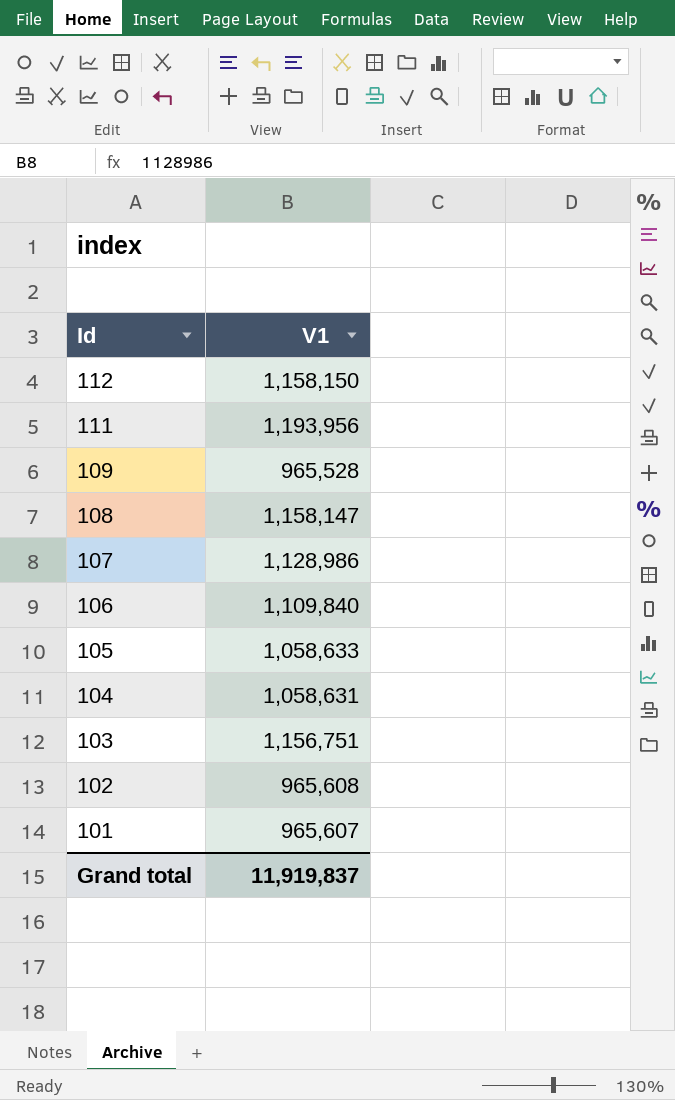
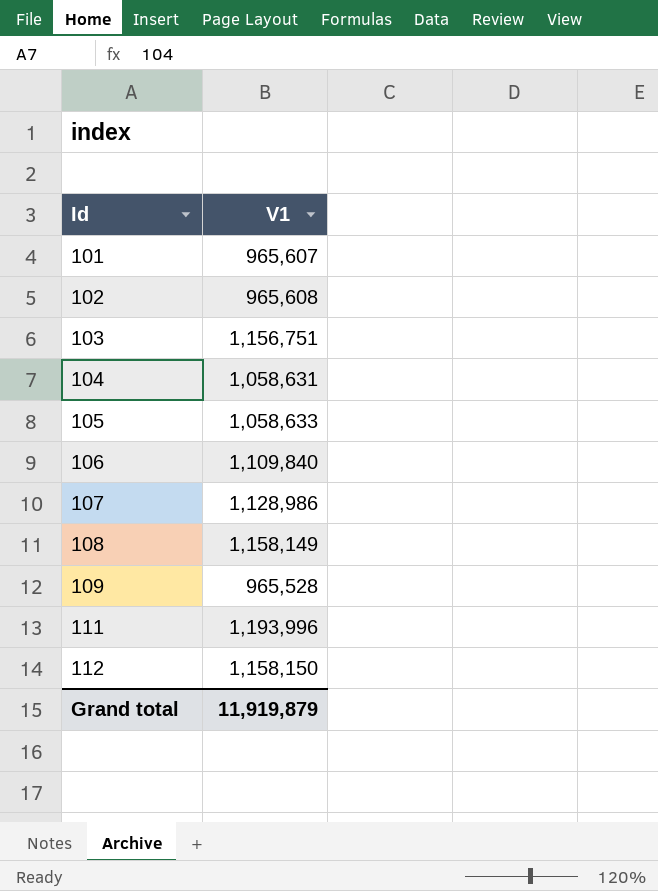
row order: Id descending -> Id ascending
108 | V1: 1,158,147 -> 1,158,149
111 | V1: 1,193,956 -> 1,193,996
Grand total | V1: 11,919,837 -> 11,919,879

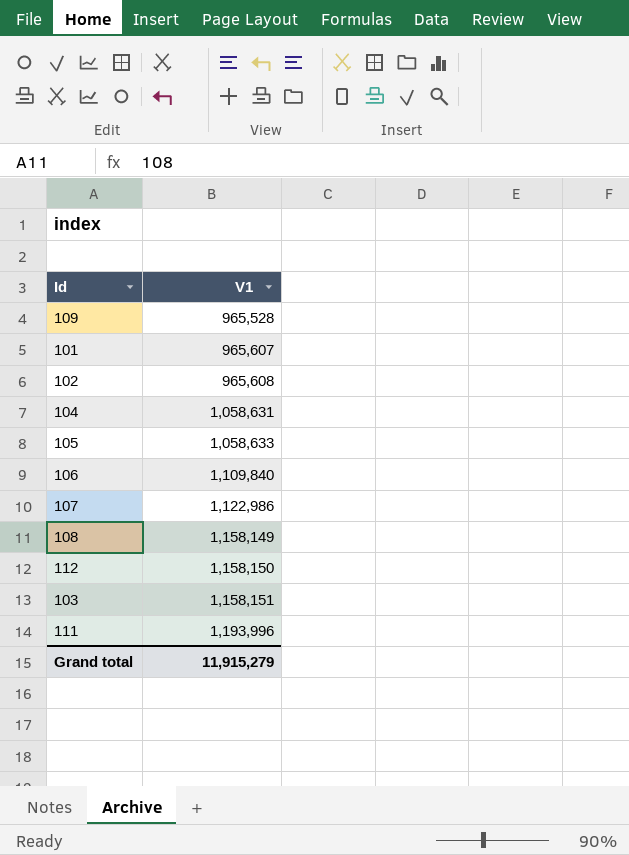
row order: Id ascending -> V1 ascending
107 | V1: 1,128,986 -> 1,122,986
103 | V1: 1,156,751 -> 1,158,151
Grand total | V1: 11,919,879 -> 11,915,279

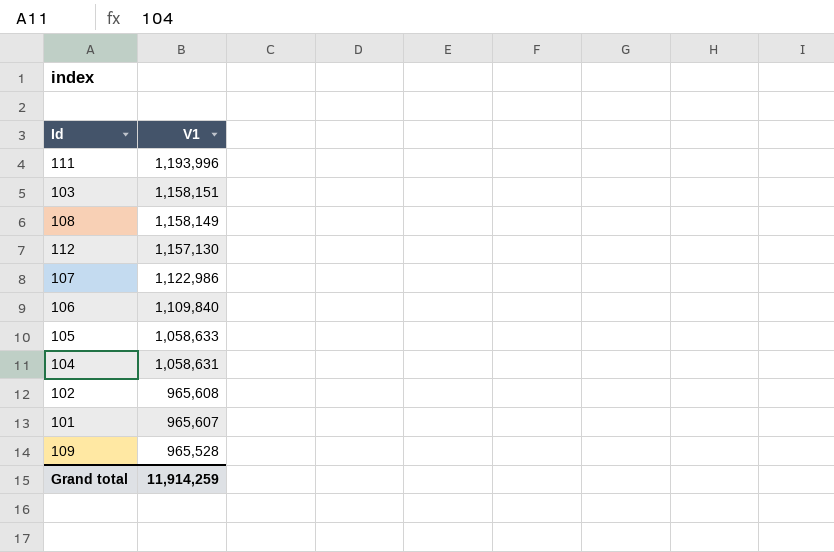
row order: V1 ascending -> V1 descending
112 | V1: 1,158,150 -> 1,157,130
Grand total | V1: 11,915,279 -> 11,914,259

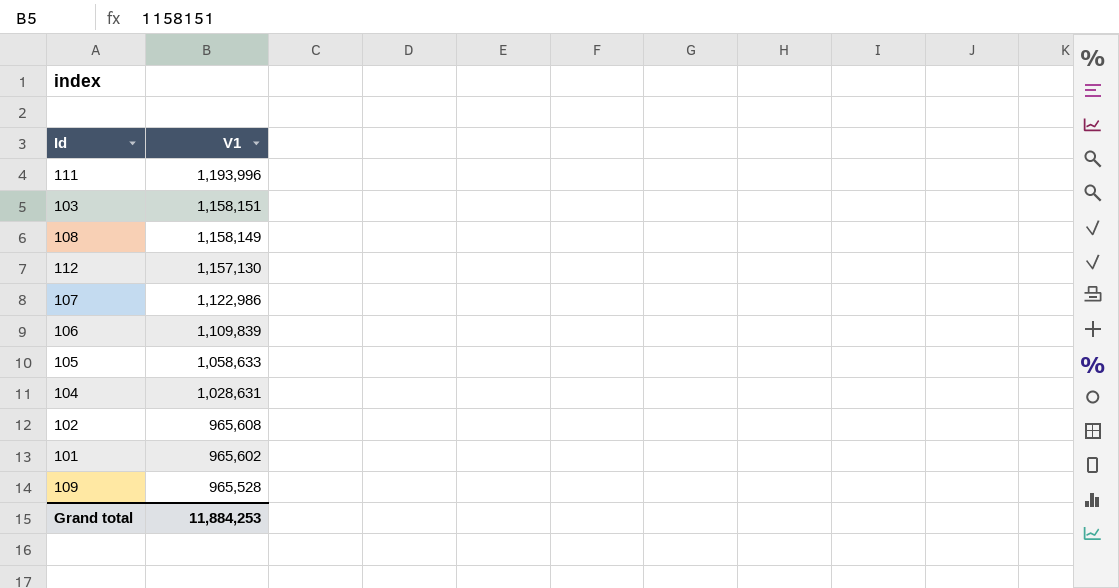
106 | V1: 1,109,840 -> 1,109,839
104 | V1: 1,058,631 -> 1,028,631
101 | V1: 965,607 -> 965,602
Grand total | V1: 11,914,259 -> 11,884,253

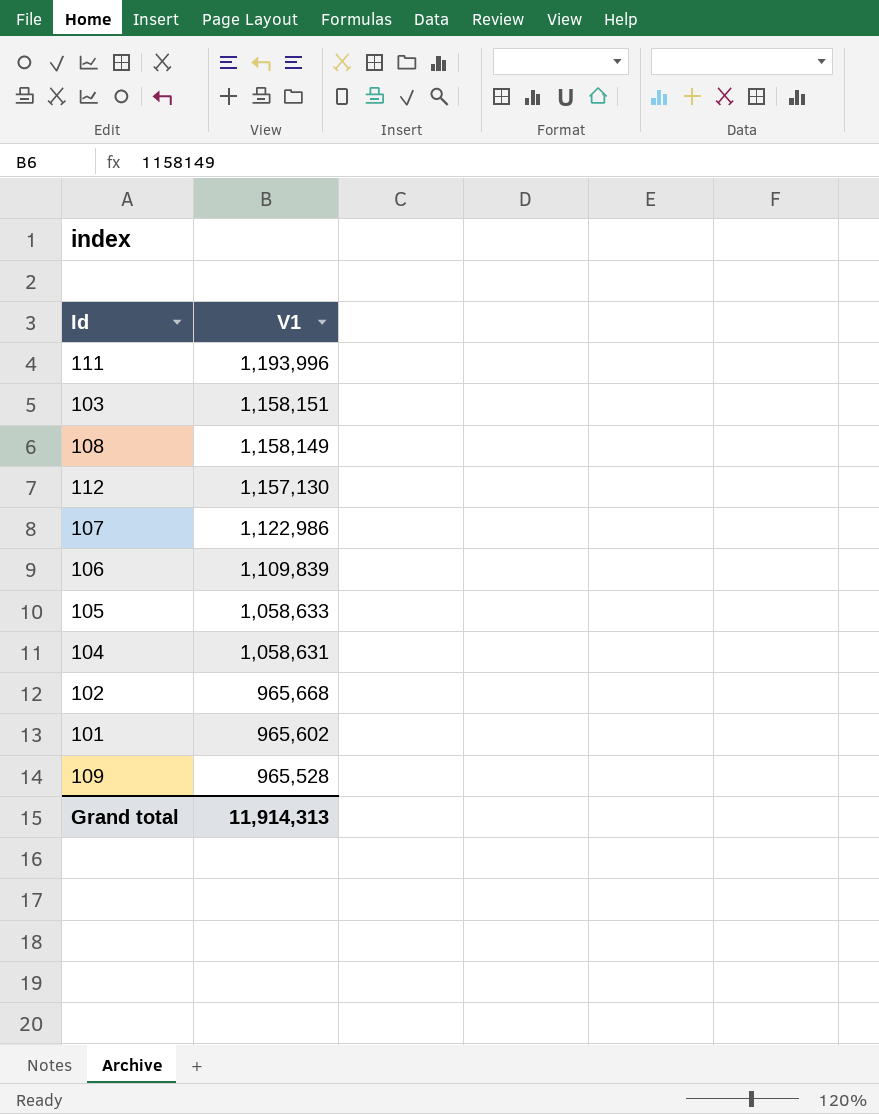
104 | V1: 1,028,631 -> 1,058,631
102 | V1: 965,608 -> 965,668
Grand total | V1: 11,884,253 -> 11,914,313

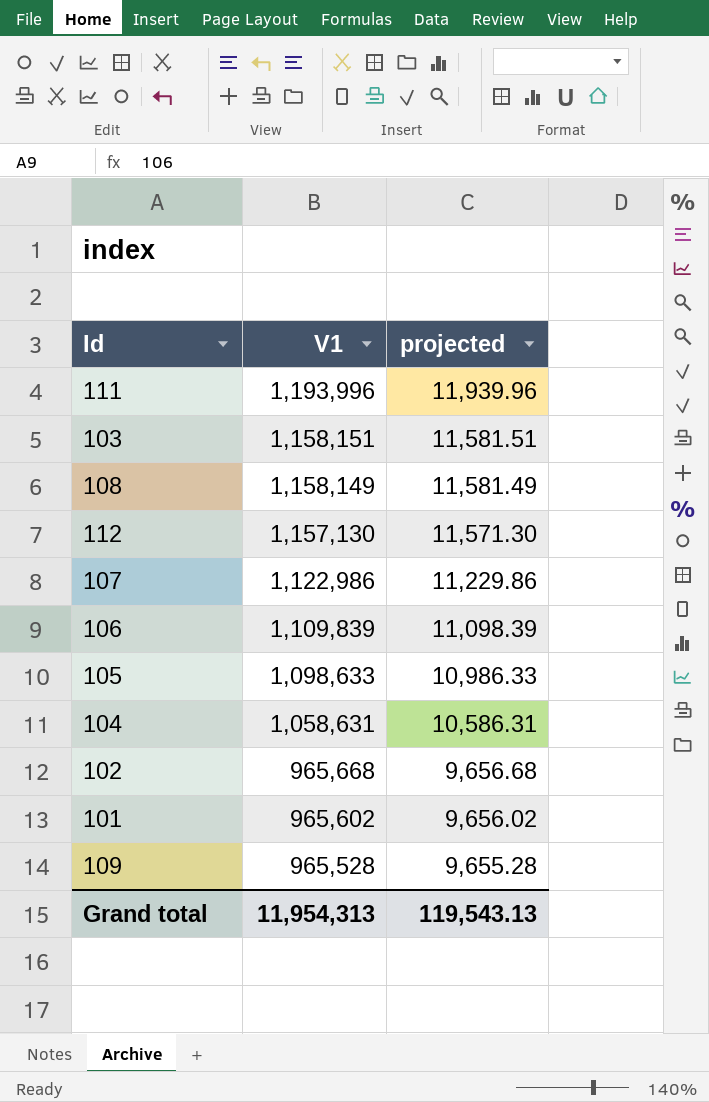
column projected | formula: none -> [V1] * 0.01
105 | V1: 1,058,633 -> 1,098,633
Grand total | V1: 11,914,313 -> 11,954,313

